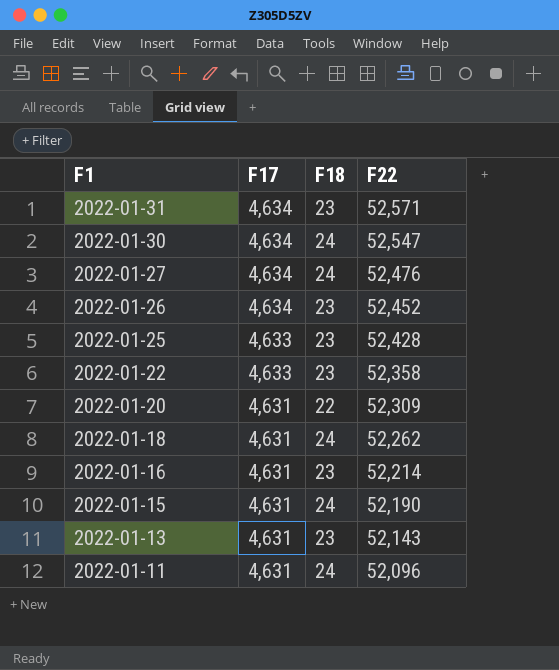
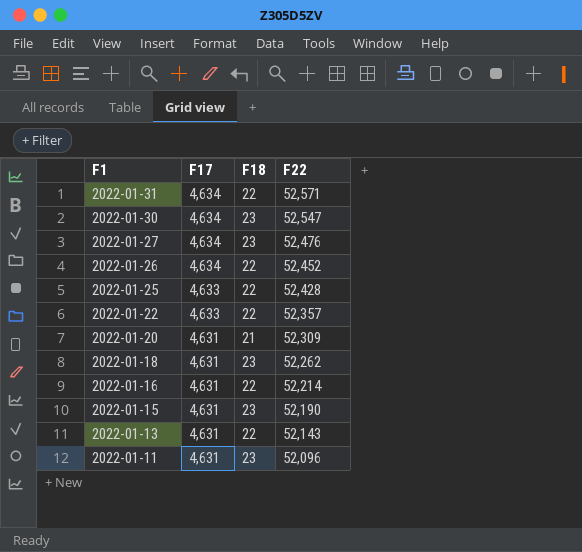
2022-01-31 | F18: 23 -> 22
2022-01-30 | F18: 24 -> 23
2022-01-27 | F18: 24 -> 23
2022-01-26 | F18: 23 -> 22
2022-01-25 | F18: 23 -> 22
2022-01-22 | F18: 23 -> 22
2022-01-22 | F22: 52,358 -> 52,357
2022-01-20 | F18: 22 -> 21
2022-01-18 | F18: 24 -> 23
2022-01-16 | F18: 23 -> 22
2022-01-15 | F18: 24 -> 23
2022-01-13 | F18: 23 -> 22
2022-01-11 | F18: 24 -> 23

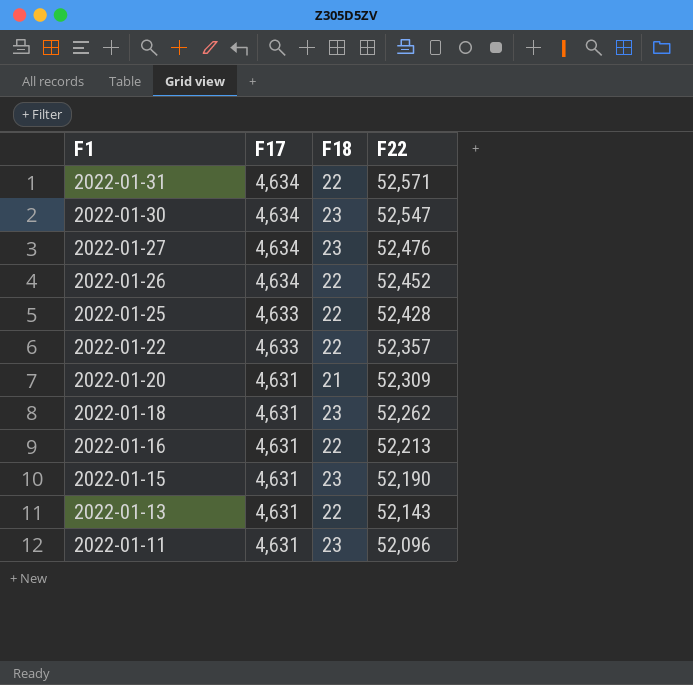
2022-01-16 | F22: 52,214 -> 52,213

